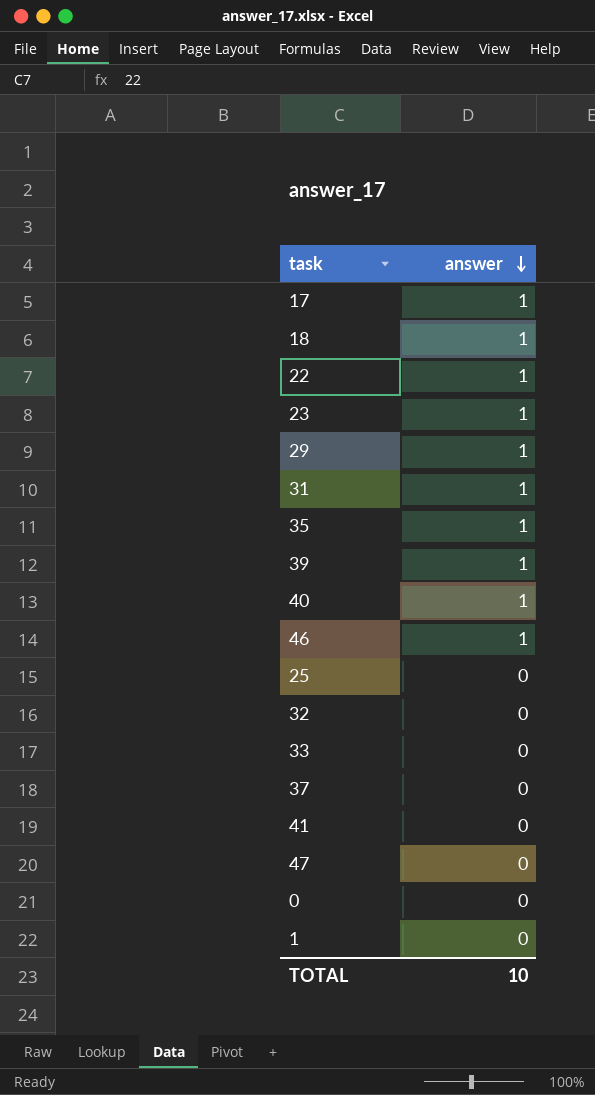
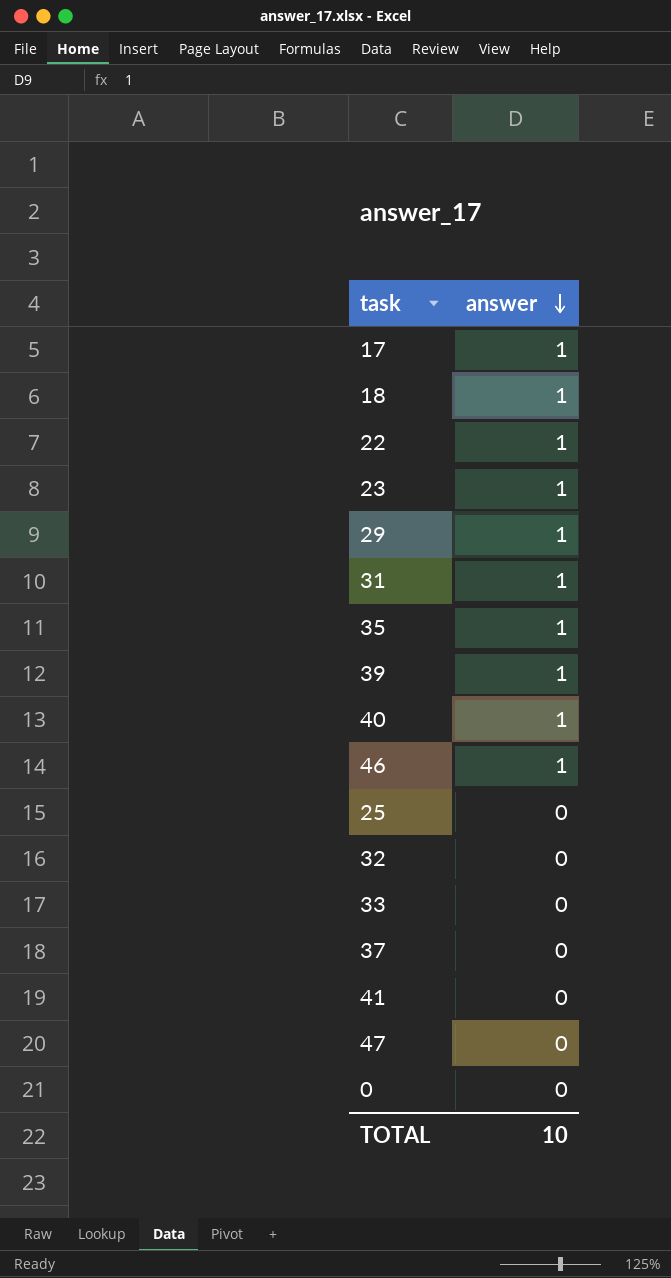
row 1: 0 -> none

